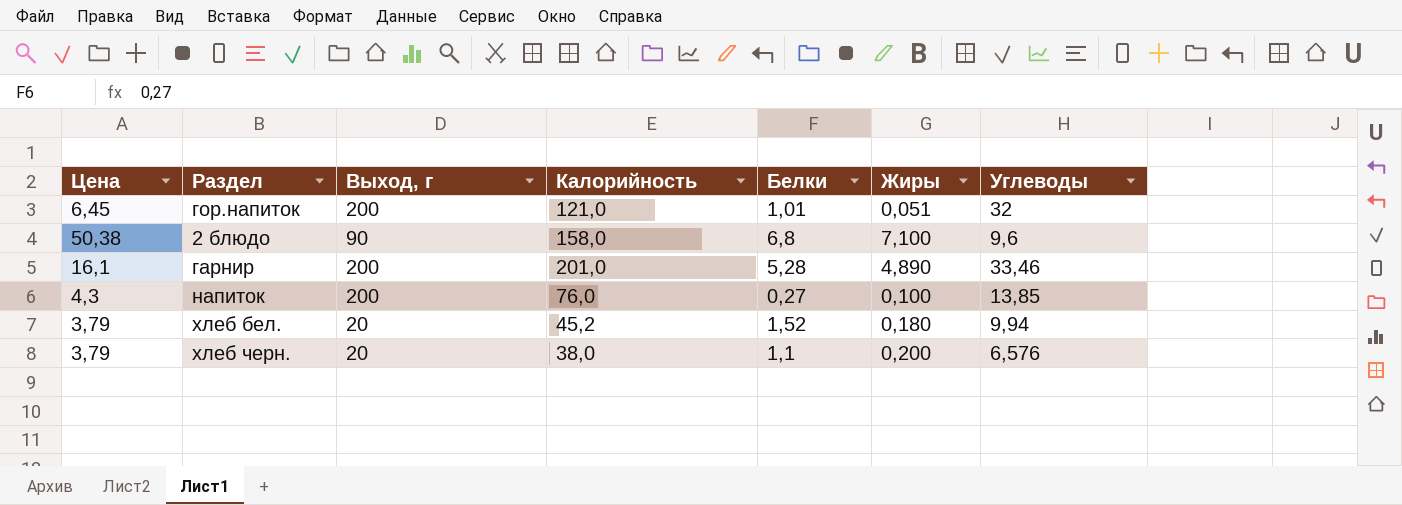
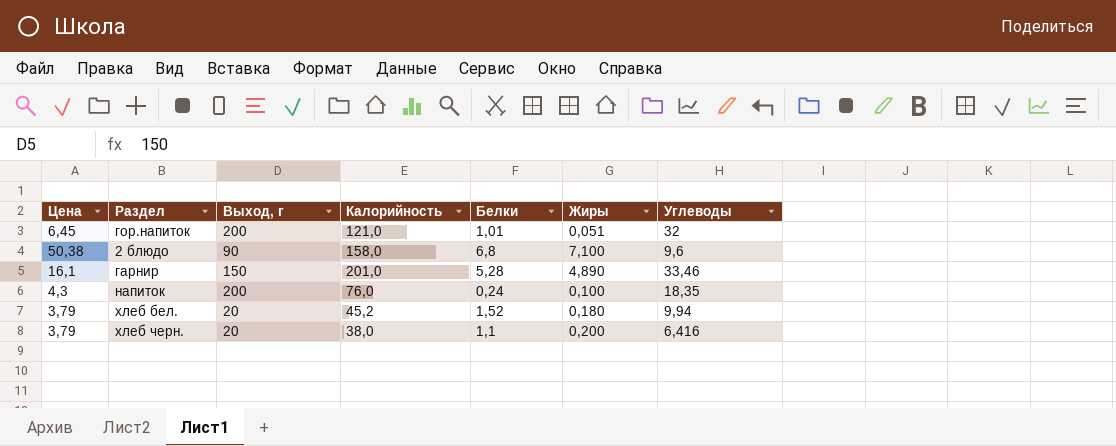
гарнир | Выход, г: 200 -> 150
напиток | Белки: 0,27 -> 0,24
напиток | Углеводы: 13,85 -> 18,35
хлеб черн. | Углеводы: 6,576 -> 6,416

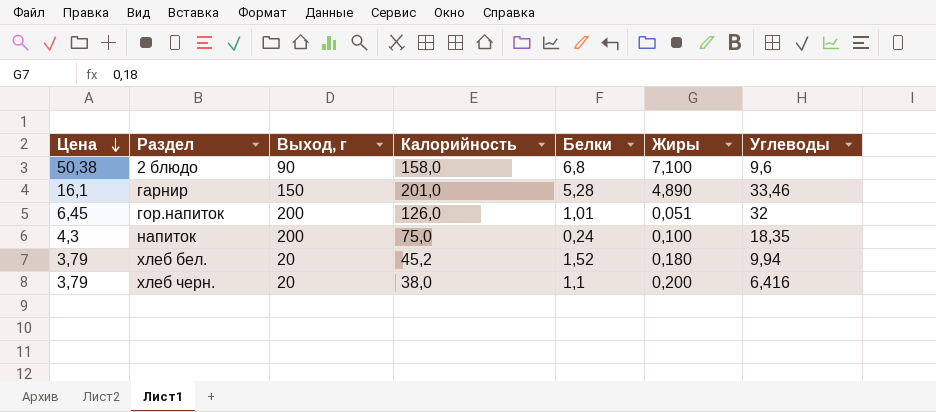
row order: none -> Цена descending
гор.напиток | Калорийность: 121,0 -> 126,0
напиток | Калорийность: 76,0 -> 75,0

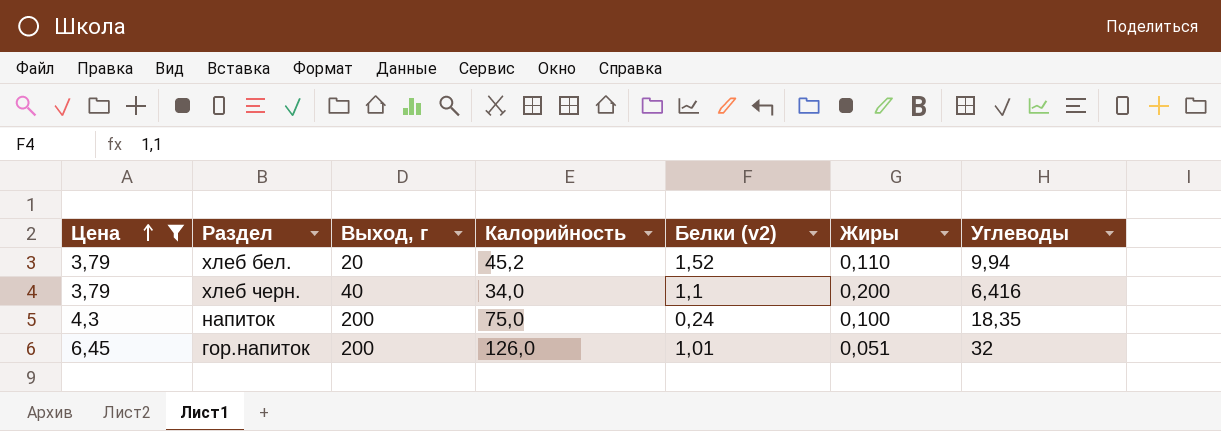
filter: none -> Цена <= 6,45
row order: Цена descending -> Цена ascending
column name: Белки -> Белки (v2)
хлеб бел. | Жиры: 0,180 -> 0,110
хлеб черн. | Выход, г: 20 -> 40
хлеб черн. | Калорийность: 38,0 -> 34,0

